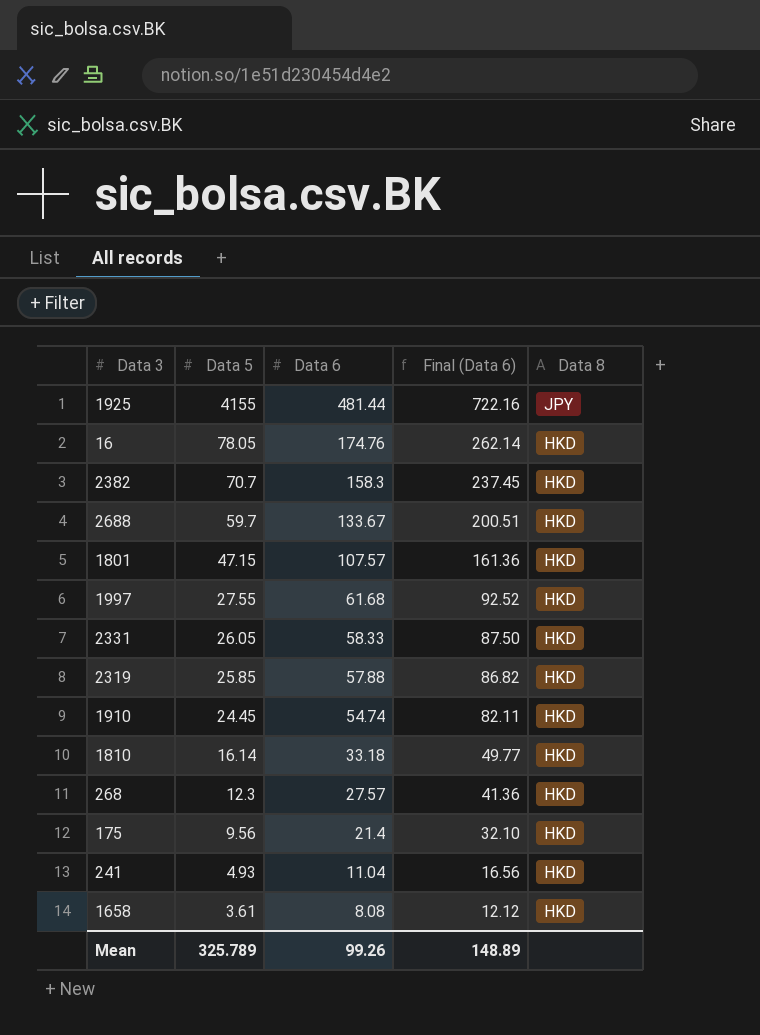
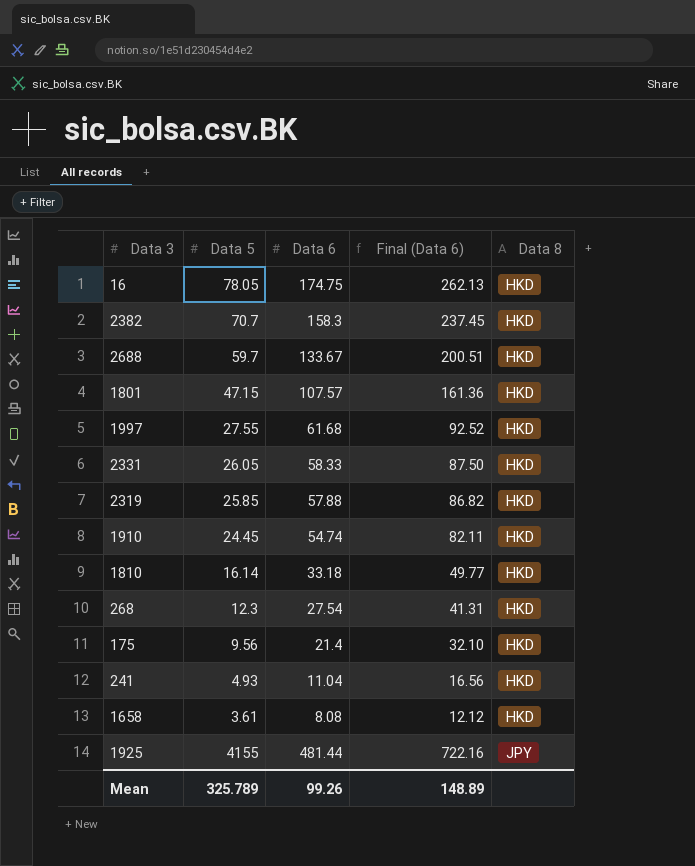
row order: Data 5 descending -> Data 8 ascending
16 | Data 6: 174.76 -> 174.75
16 | Final (Data 6): 262.14 -> 262.13
268 | Data 6: 27.57 -> 27.54
268 | Final (Data 6): 41.36 -> 41.31

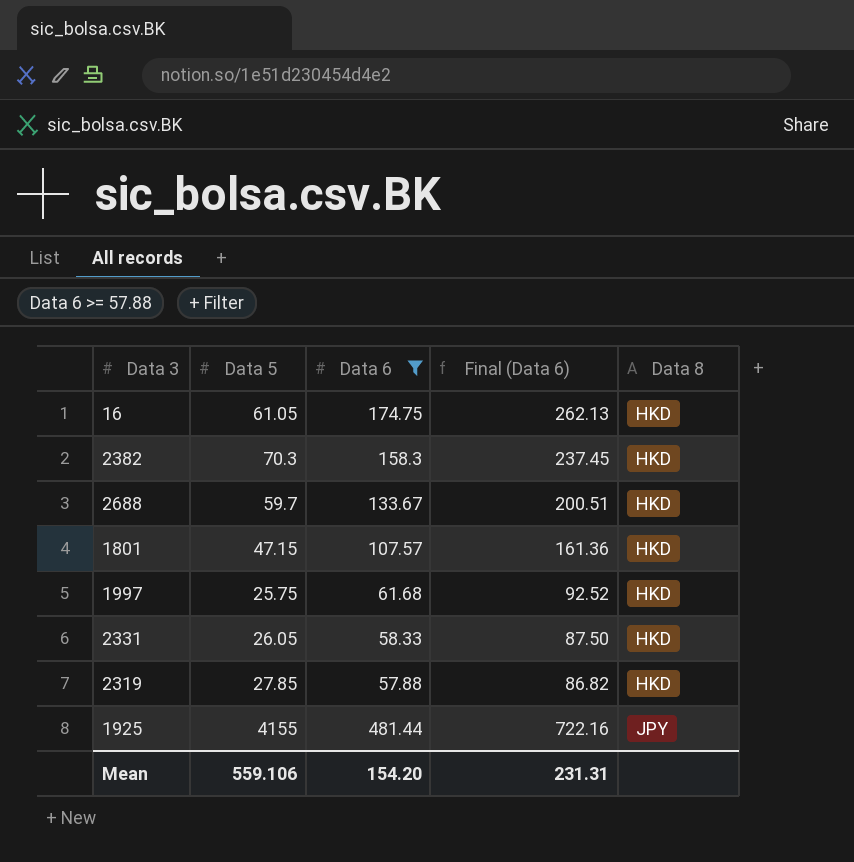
filter: none -> Data 6 >= 57.88
16 | Data 5: 78.05 -> 61.05
2382 | Data 5: 70.7 -> 70.3
1997 | Data 5: 27.55 -> 25.75
2319 | Data 5: 25.85 -> 27.85
Mean | Data 5: 325.789 -> 559.106
Mean | Data 6: 99.26 -> 154.20
Mean | Final (Data 6): 148.89 -> 231.31

